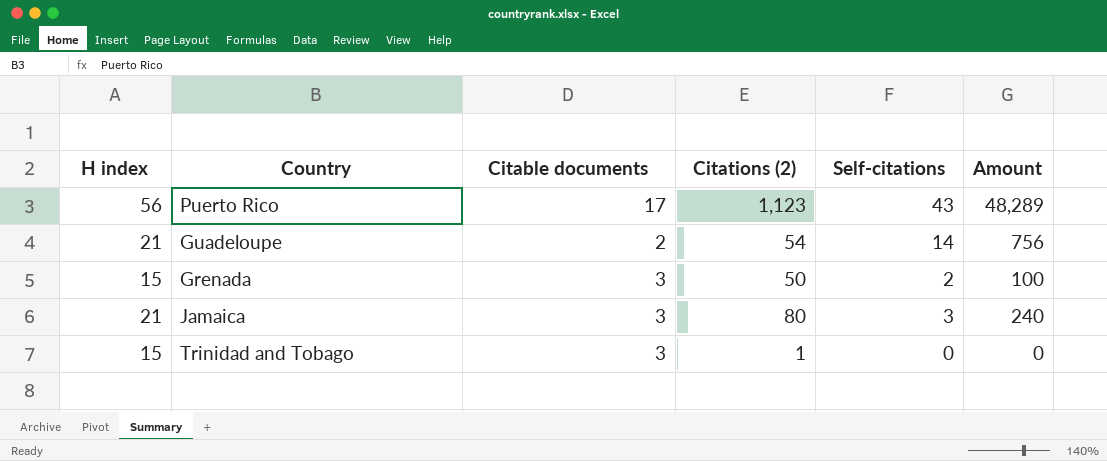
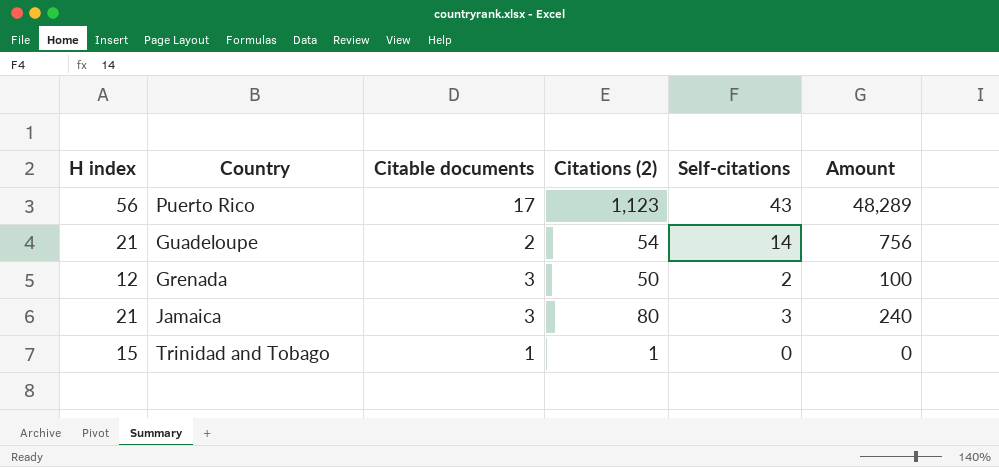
Grenada | H index: 15 -> 12
Trinidad and Tobago | Citable documents: 3 -> 1

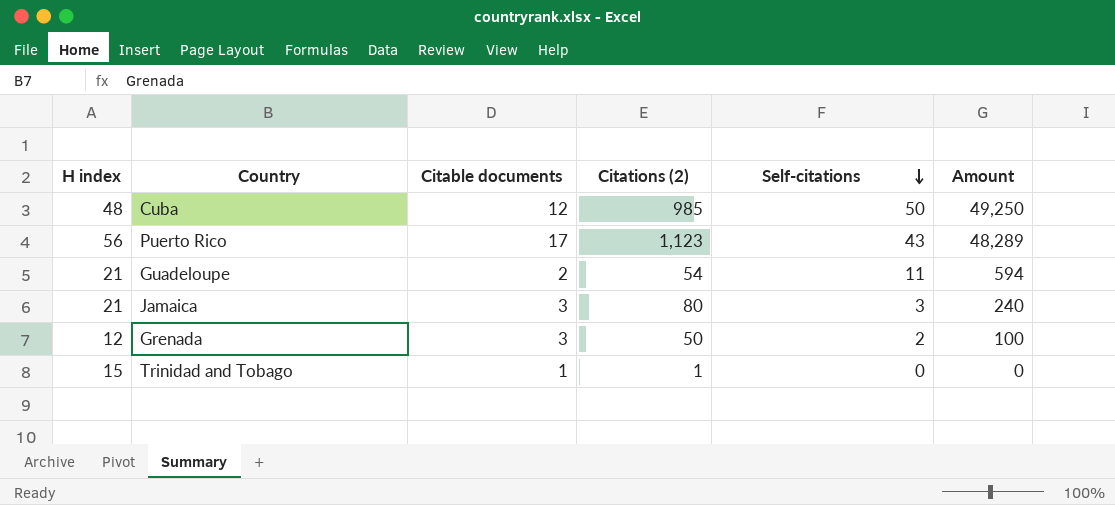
row order: none -> Self-citations descending
row Cuba: none -> 48 | 12 | 985 | 50 | 49,250
Guadeloupe | Self-citations: 14 -> 11
Guadeloupe | Amount: 756 -> 594

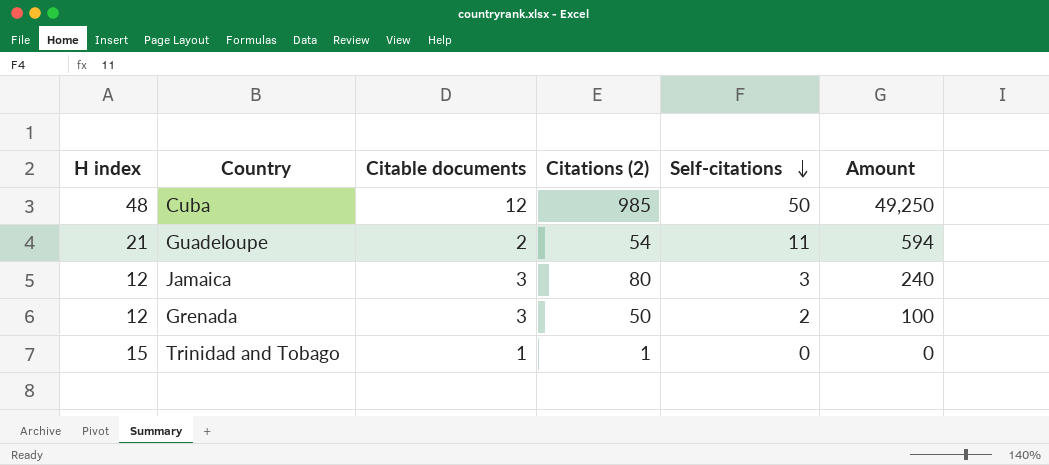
row Puerto Rico: 56 | 17 | 1,123 | 43 | 48,289 -> none
Jamaica | H index: 21 -> 12

